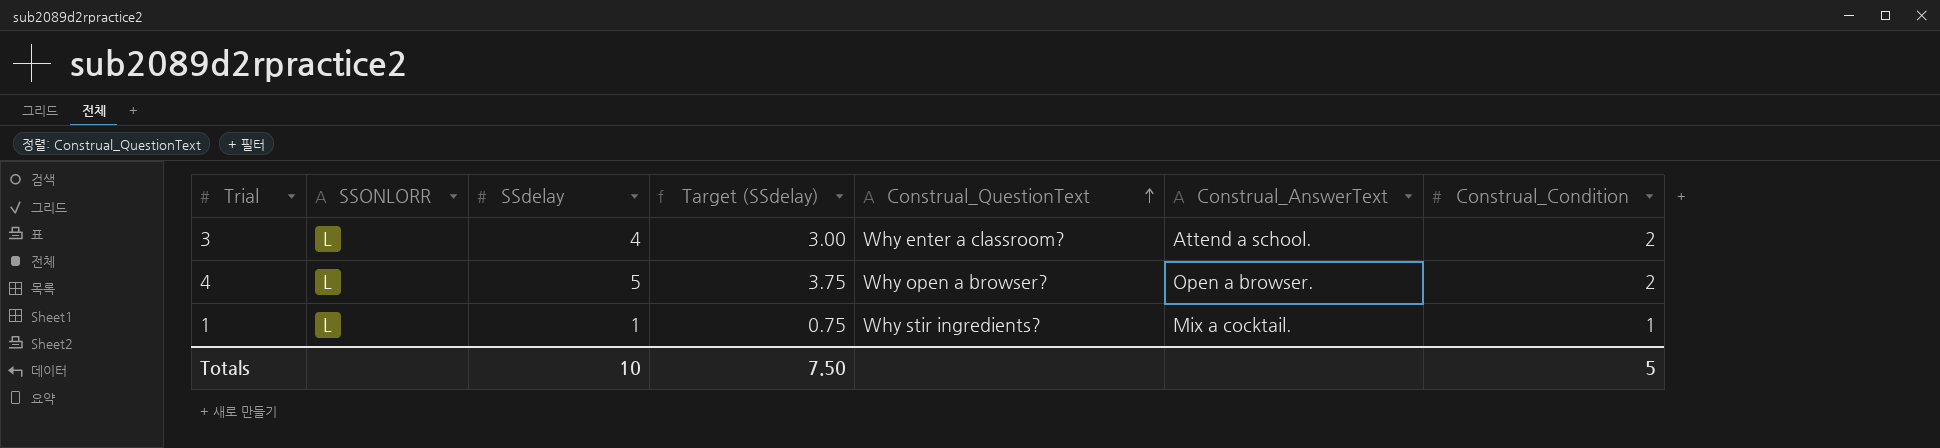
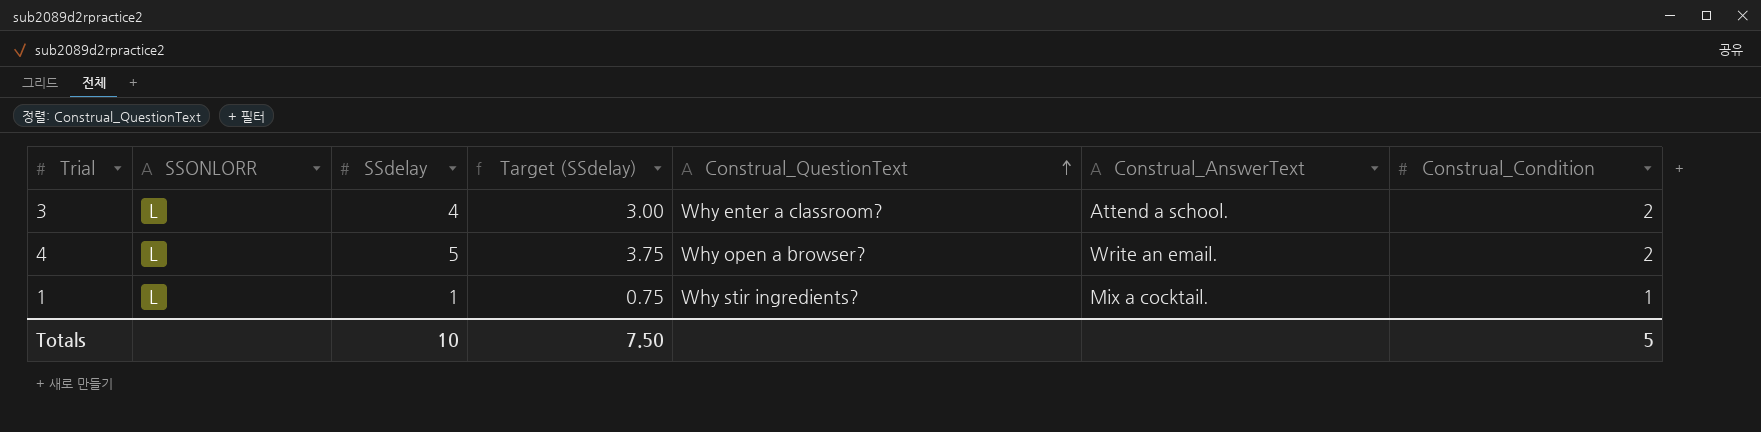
4 | Construal_AnswerText: Open a browser. -> Write an email.

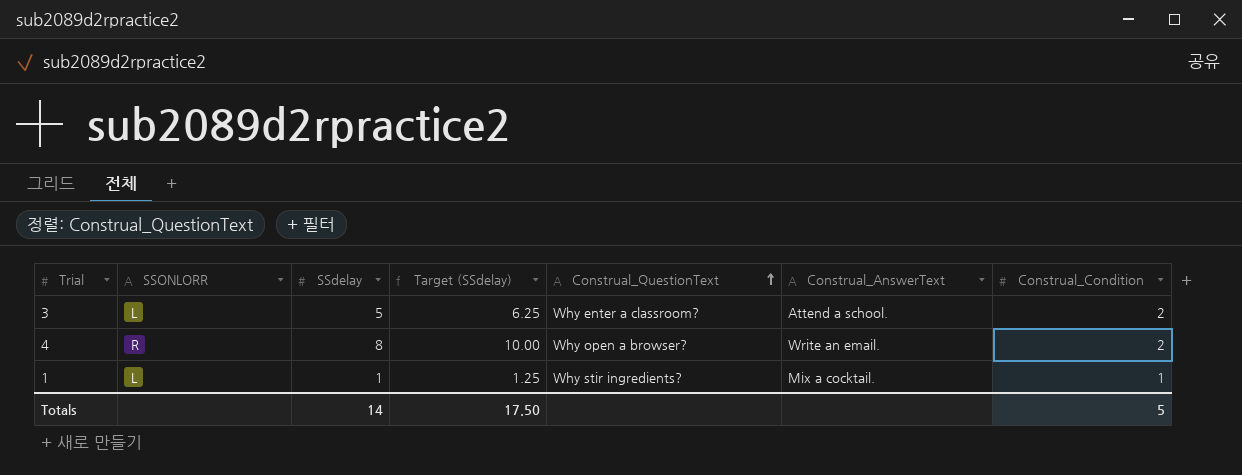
column Target (SSdelay) | formula: [SSdelay] * 0.75 -> [SSdelay] * 1.25
3 | SSdelay: 4 -> 5
4 | SSONLORR: L -> R
4 | SSdelay: 5 -> 8
Totals | SSdelay: 10 -> 14
Totals | Target (SSdelay): 7.50 -> 17.50

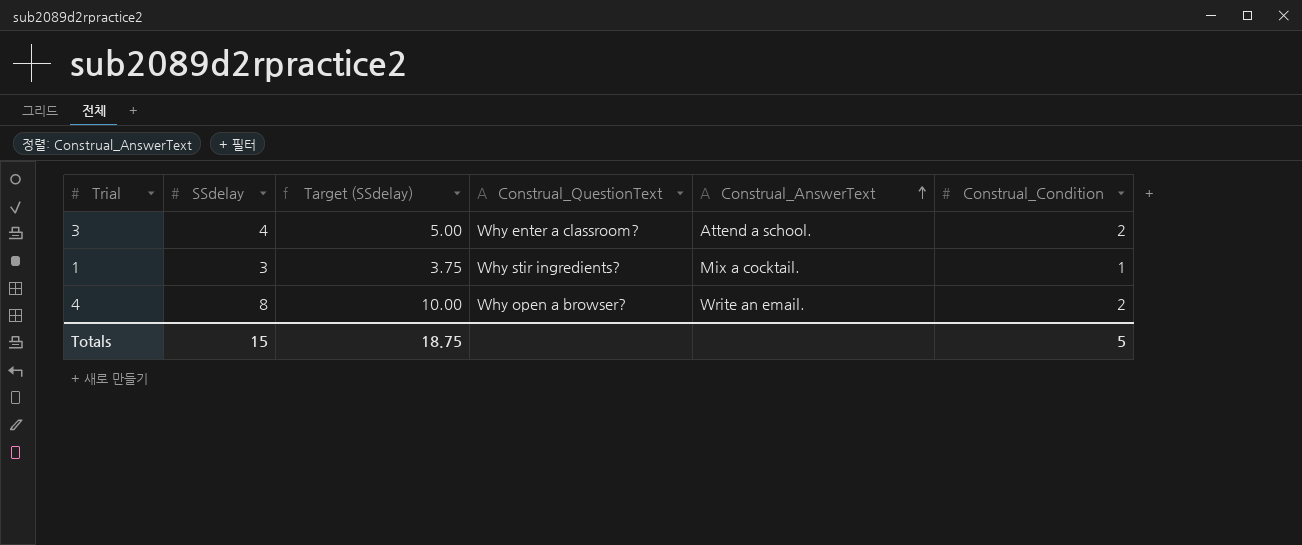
row order: Construal_QuestionText ascending -> Construal_AnswerText ascending
column SSONLORR | position: 2 -> none
3 | SSdelay: 5 -> 4
3 | Target (SSdelay): 6.25 -> 5.00
1 | SSdelay: 1 -> 3
1 | Target (SSdelay): 1.25 -> 3.75
Totals | SSdelay: 14 -> 15
Totals | Target (SSdelay): 17.50 -> 18.75

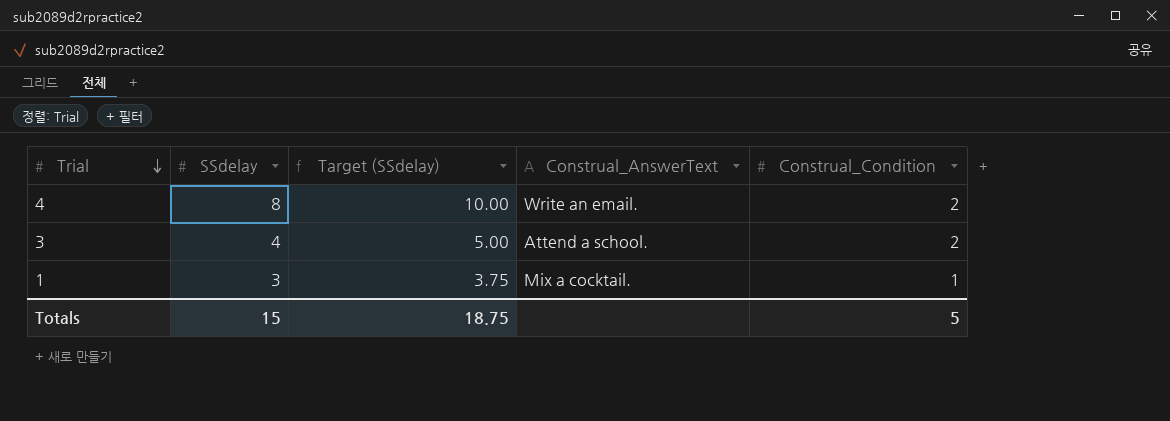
row order: Construal_AnswerText ascending -> Trial descending
column Construal_QuestionText | position: 4 -> none

